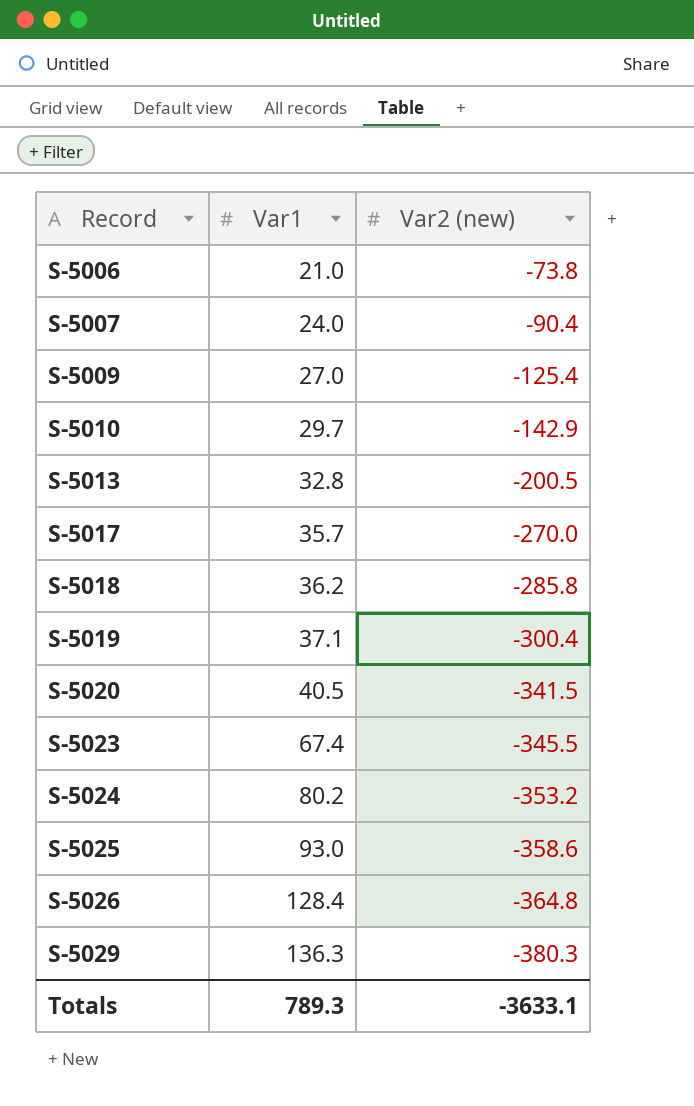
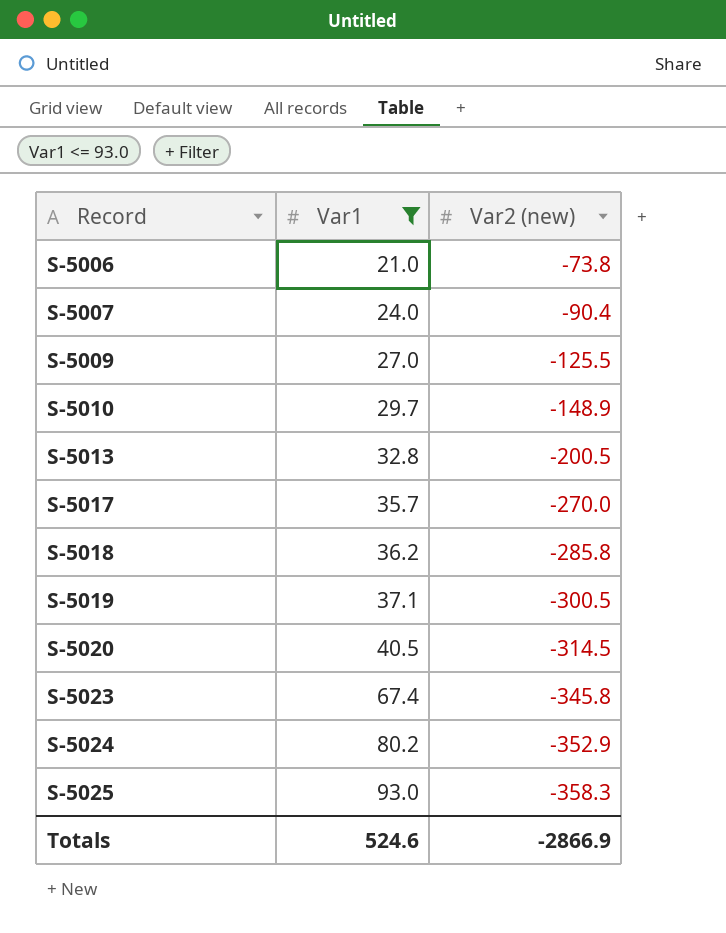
filter: none -> Var1 <= 93.0
S-5009 | Var2 (new): -125.4 -> -125.5
S-5010 | Var2 (new): -142.9 -> -148.9
S-5019 | Var2 (new): -300.4 -> -300.5
S-5020 | Var2 (new): -341.5 -> -314.5
S-5023 | Var2 (new): -345.5 -> -345.8
S-5024 | Var2 (new): -353.2 -> -352.9
S-5025 | Var2 (new): -358.6 -> -358.3
Totals | Var1: 789.3 -> 524.6
Totals | Var2 (new): -3633.1 -> -2866.9

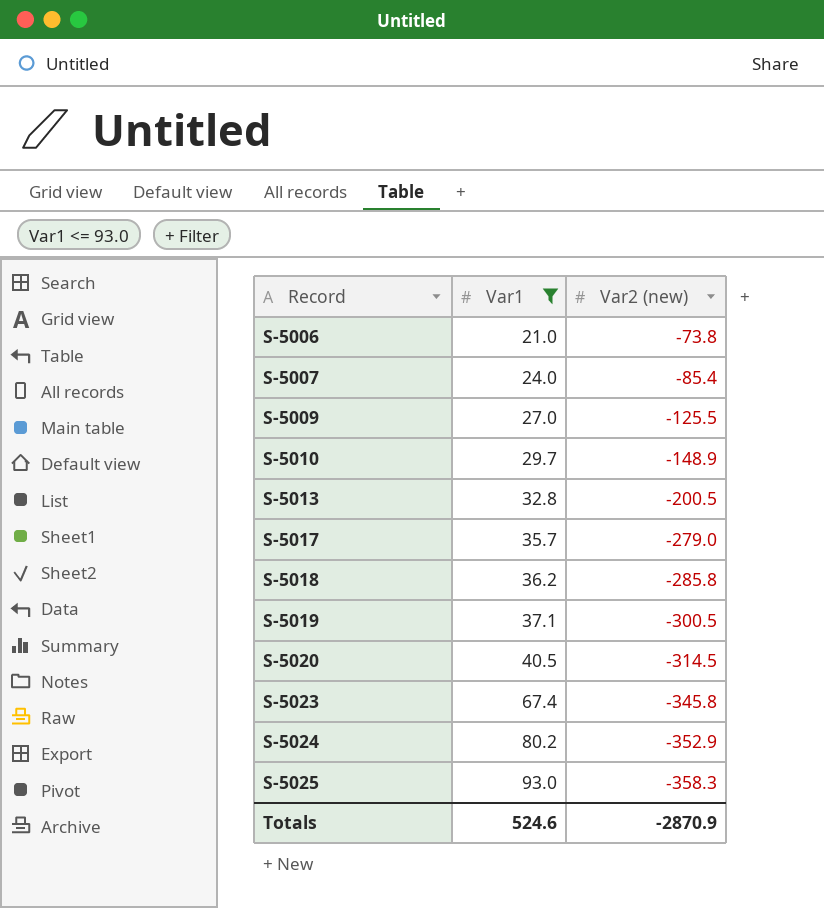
S-5007 | Var2 (new): -90.4 -> -85.4
S-5017 | Var2 (new): -270.0 -> -279.0
Totals | Var2 (new): -2866.9 -> -2870.9

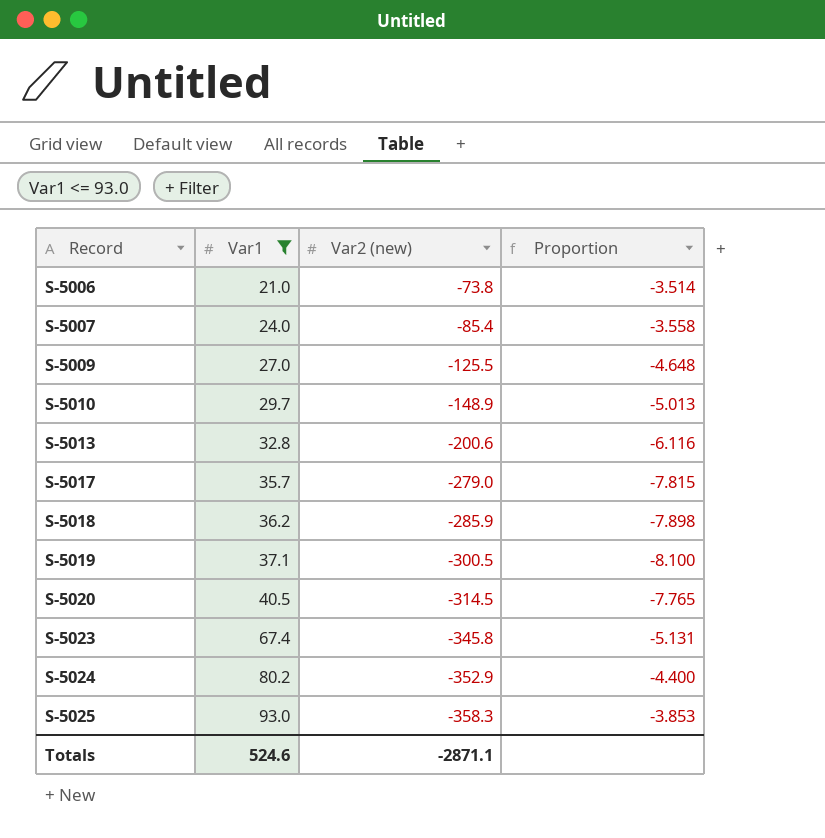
column Proportion | formula: none -> [Var2 (new)] / [Var1]
S-5013 | Var2 (new): -200.5 -> -200.6
S-5018 | Var2 (new): -285.8 -> -285.9
Totals | Var2 (new): -2870.9 -> -2871.1

